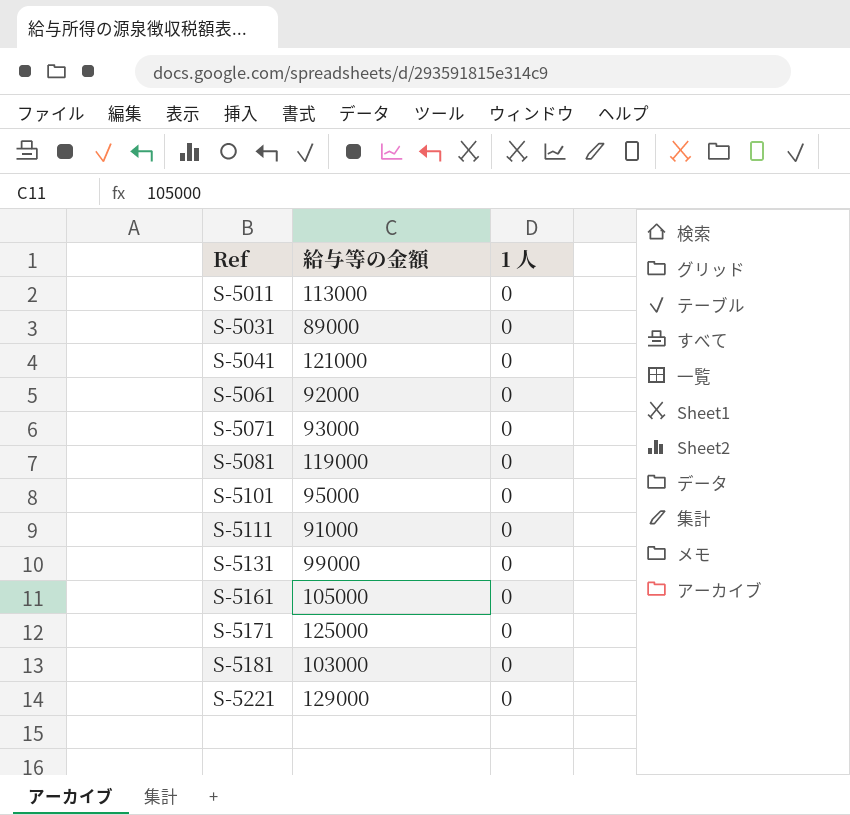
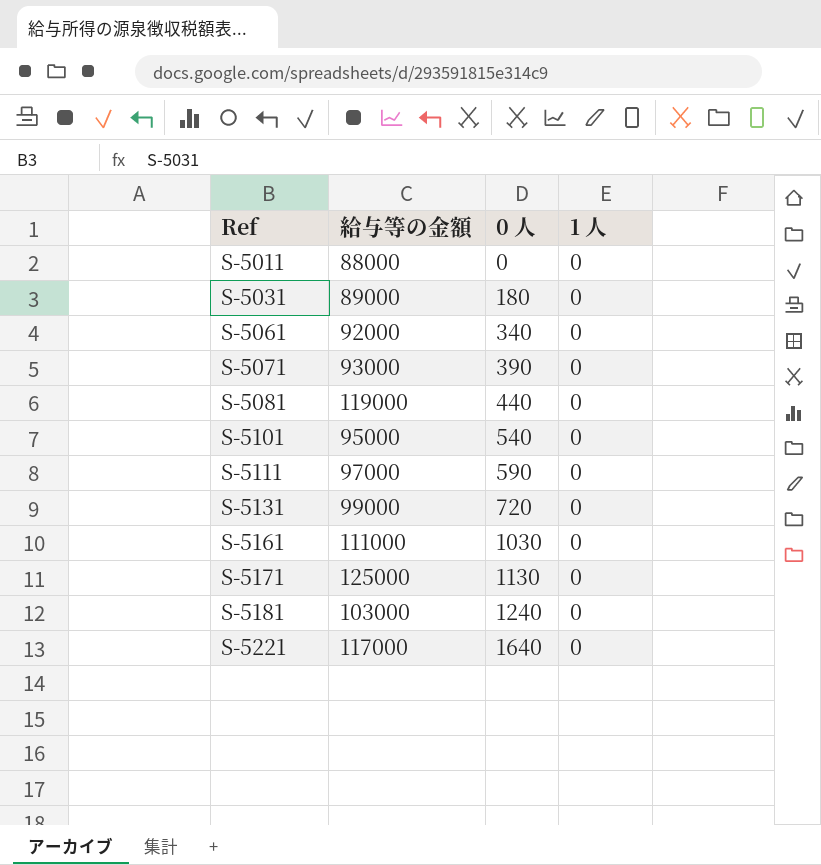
column 0 人 | position: none -> 3
row S-5041: 121000 | 0 -> none
S-5011 | 給与等の金額: 113000 -> 88000
S-5111 | 給与等の金額: 91000 -> 97000
S-5161 | 給与等の金額: 105000 -> 111000
S-5221 | 給与等の金額: 129000 -> 117000

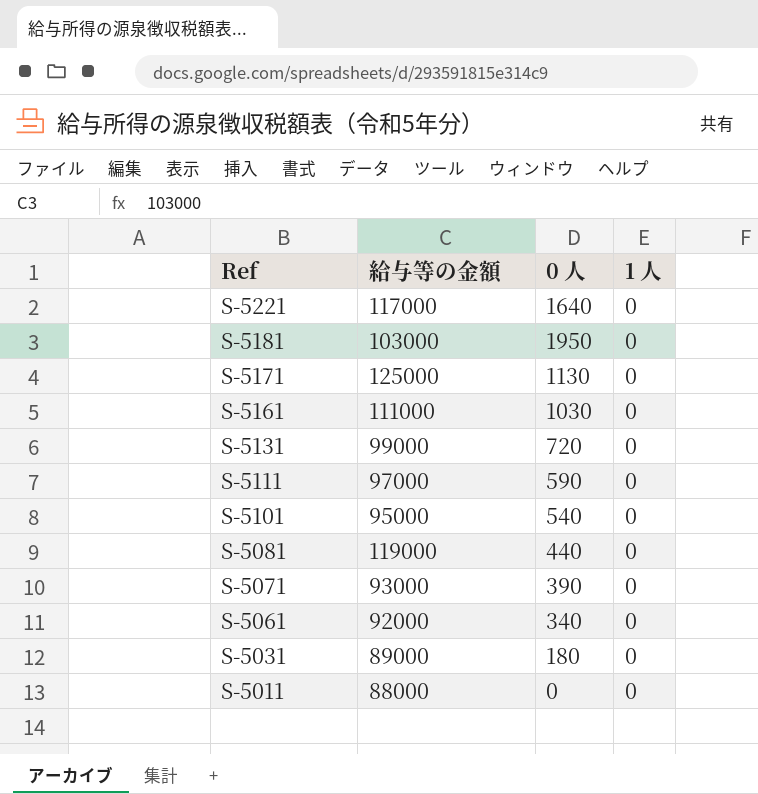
row order: Ref ascending -> Ref descending
S-5181 | 0 人: 1240 -> 1950

